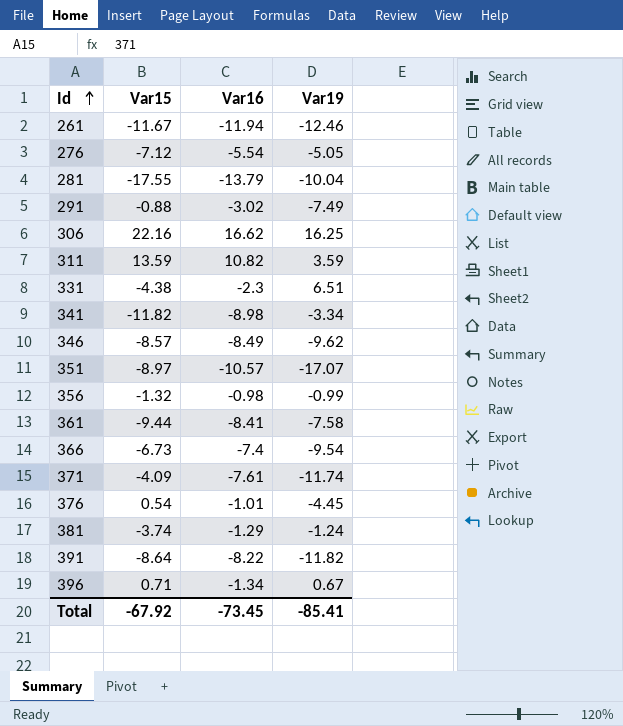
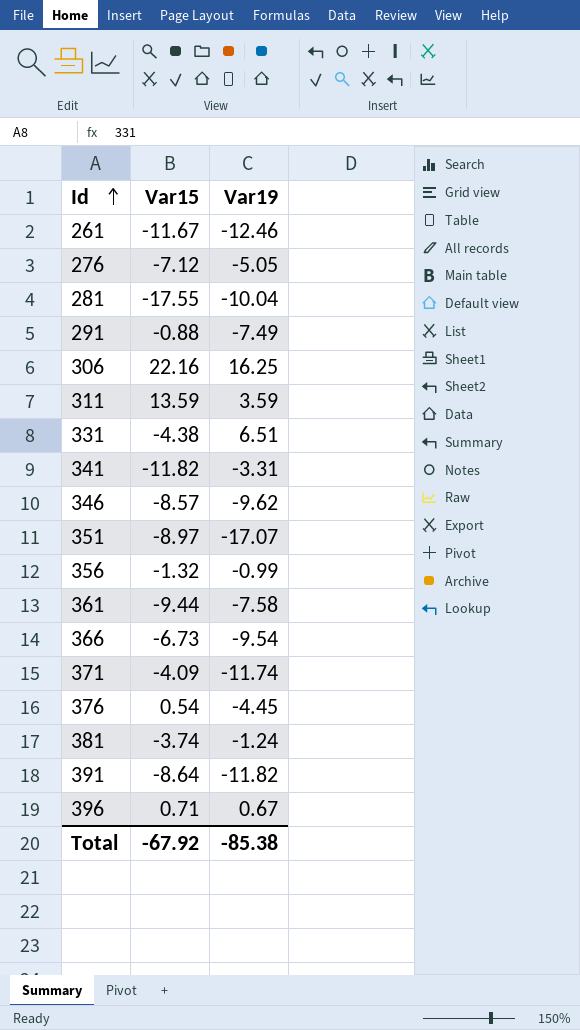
column Var16 | position: 3 -> none
341 | Var19: -3.34 -> -3.31
Total | Var19: -85.41 -> -85.38

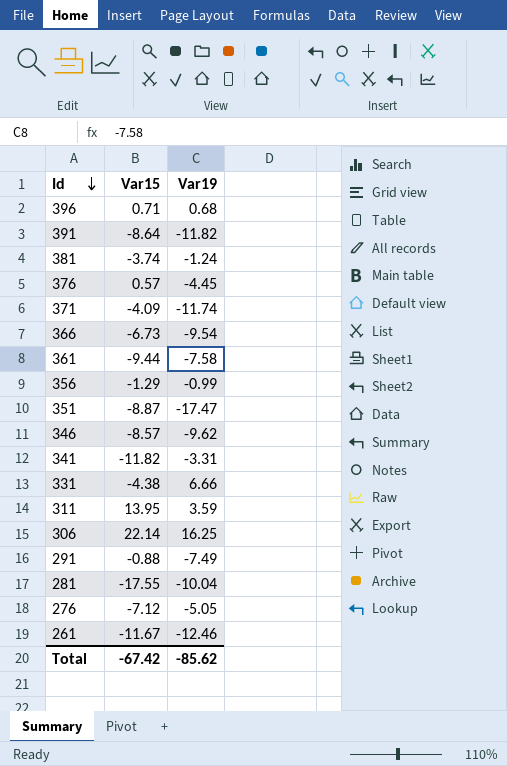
row order: Id ascending -> Id descending
396 | Var19: 0.67 -> 0.68
376 | Var15: 0.54 -> 0.57
356 | Var15: -1.32 -> -1.29
351 | Var15: -8.97 -> -8.87
351 | Var19: -17.07 -> -17.47
331 | Var19: 6.51 -> 6.66
311 | Var15: 13.59 -> 13.95
306 | Var15: 22.16 -> 22.14
Total | Var15: -67.92 -> -67.42
Total | Var19: -85.38 -> -85.62

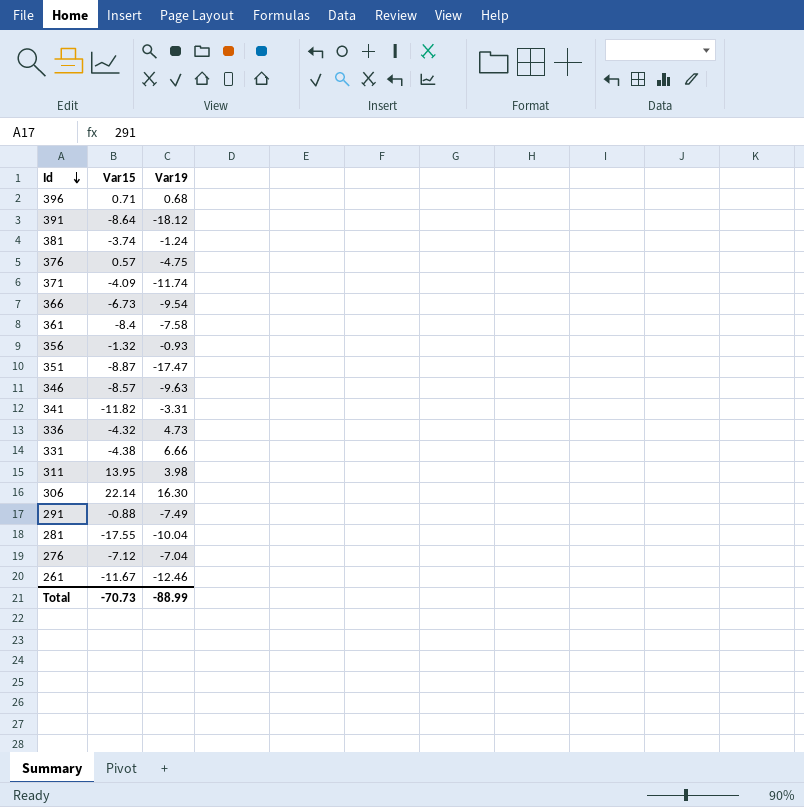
391 | Var19: -11.82 -> -18.12
376 | Var19: -4.45 -> -4.75
361 | Var15: -9.44 -> -8.4
356 | Var15: -1.29 -> -1.32
356 | Var19: -0.99 -> -0.93
346 | Var19: -9.62 -> -9.63
row 336: none -> -4.32 | 4.73
311 | Var19: 3.59 -> 3.98
306 | Var19: 16.25 -> 16.30
276 | Var19: -5.05 -> -7.04
Total | Var15: -67.42 -> -70.73
Total | Var19: -85.62 -> -88.99

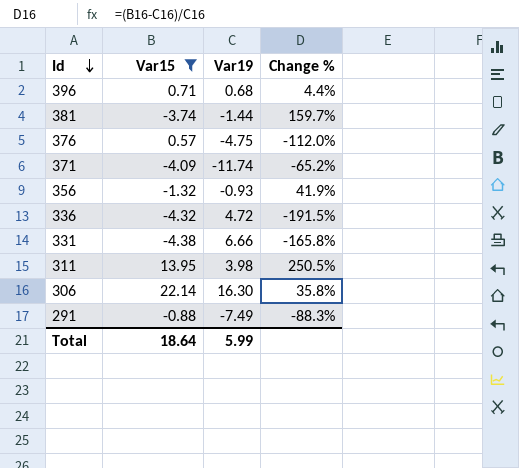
filter: none -> Var15 >= -4.38
column Change % | formula: none -> ([Var15] - [Var19]) / [Var19]
381 | Var19: -1.24 -> -1.44
336 | Var19: 4.73 -> 4.72
Total | Var15: -70.73 -> 18.64
Total | Var19: -88.99 -> 5.99

